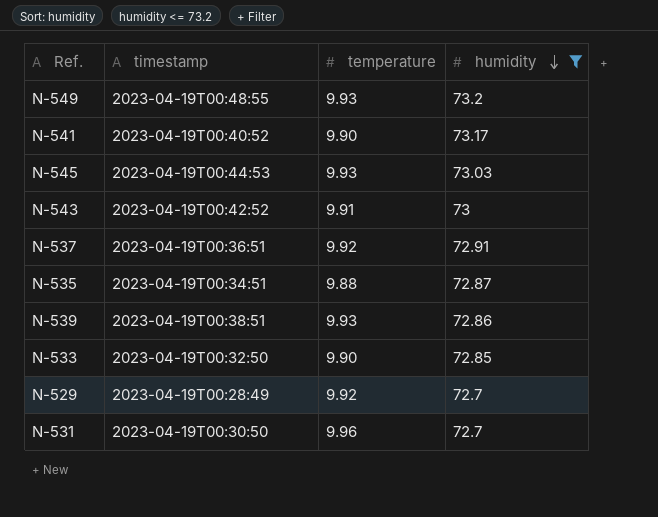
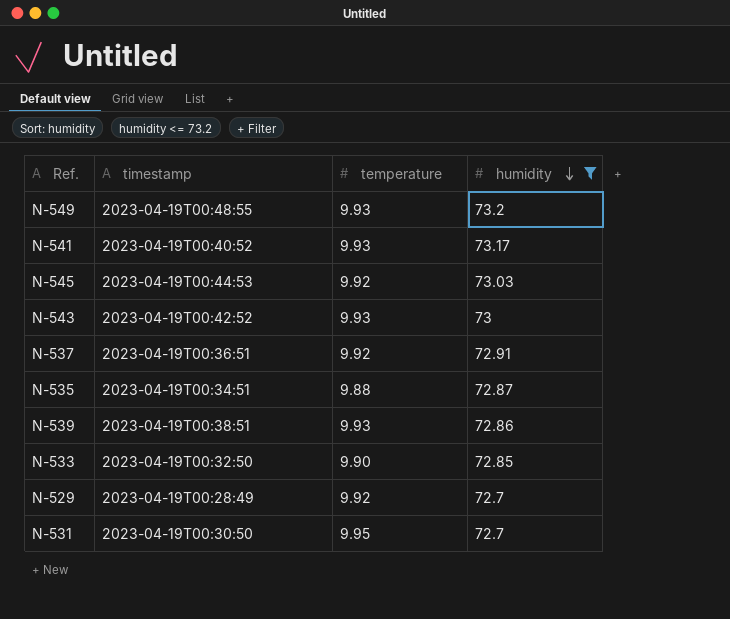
N-541 | temperature: 9.90 -> 9.93
N-545 | temperature: 9.93 -> 9.92
N-543 | temperature: 9.91 -> 9.93
N-531 | temperature: 9.96 -> 9.95

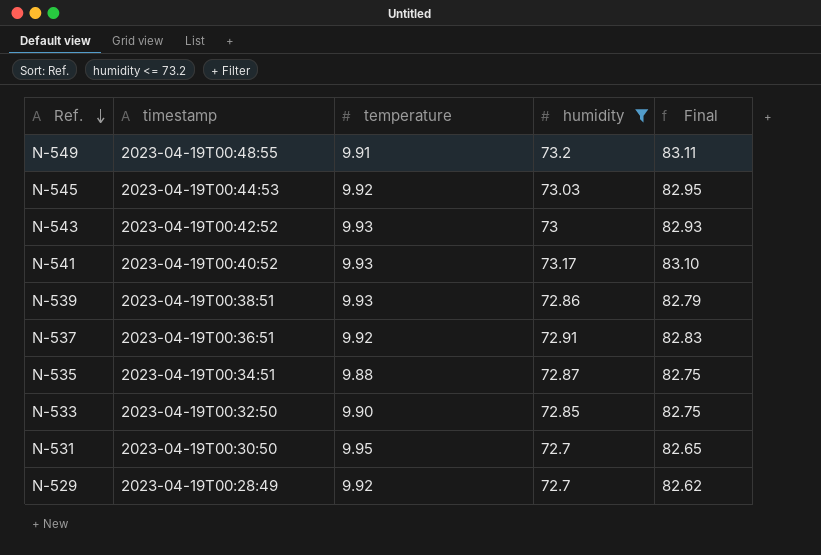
row order: humidity descending -> Ref. descending
column Final | formula: none -> [temperature] + [humidity]
N-549 | temperature: 9.93 -> 9.91

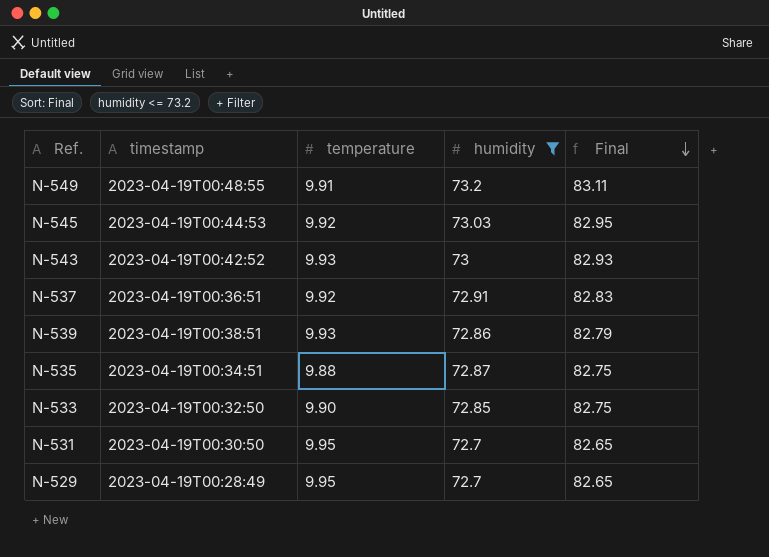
row order: Ref. descending -> Final descending
row N-541: 2023-04-19T00:40:52 | 9.93 | 73.17 | 83.10 -> none
N-529 | temperature: 9.92 -> 9.95
N-529 | Final: 82.62 -> 82.65

